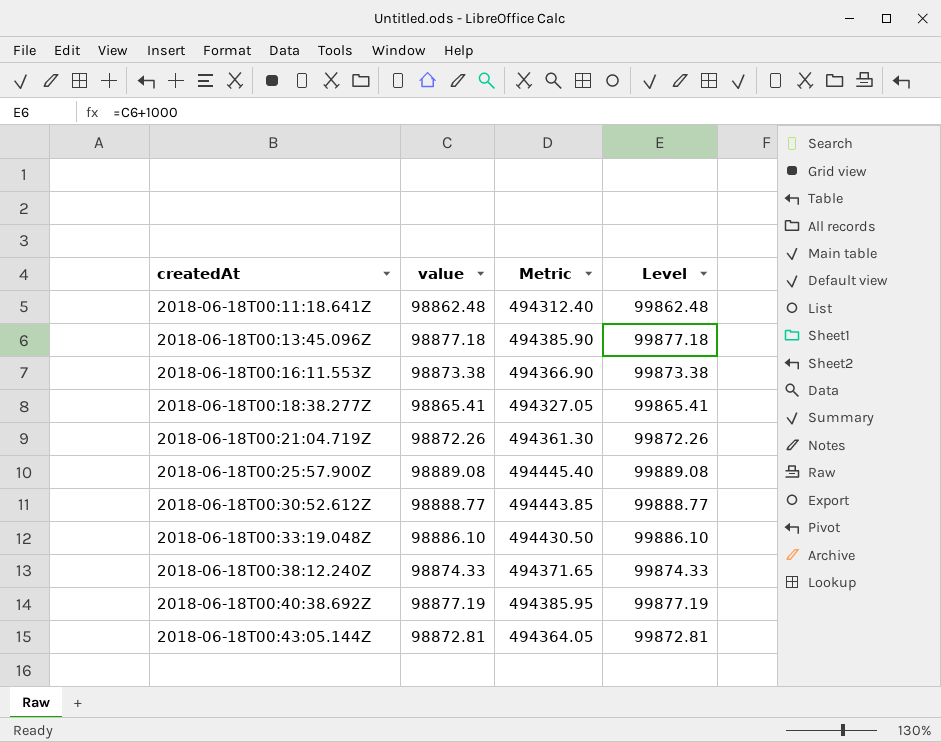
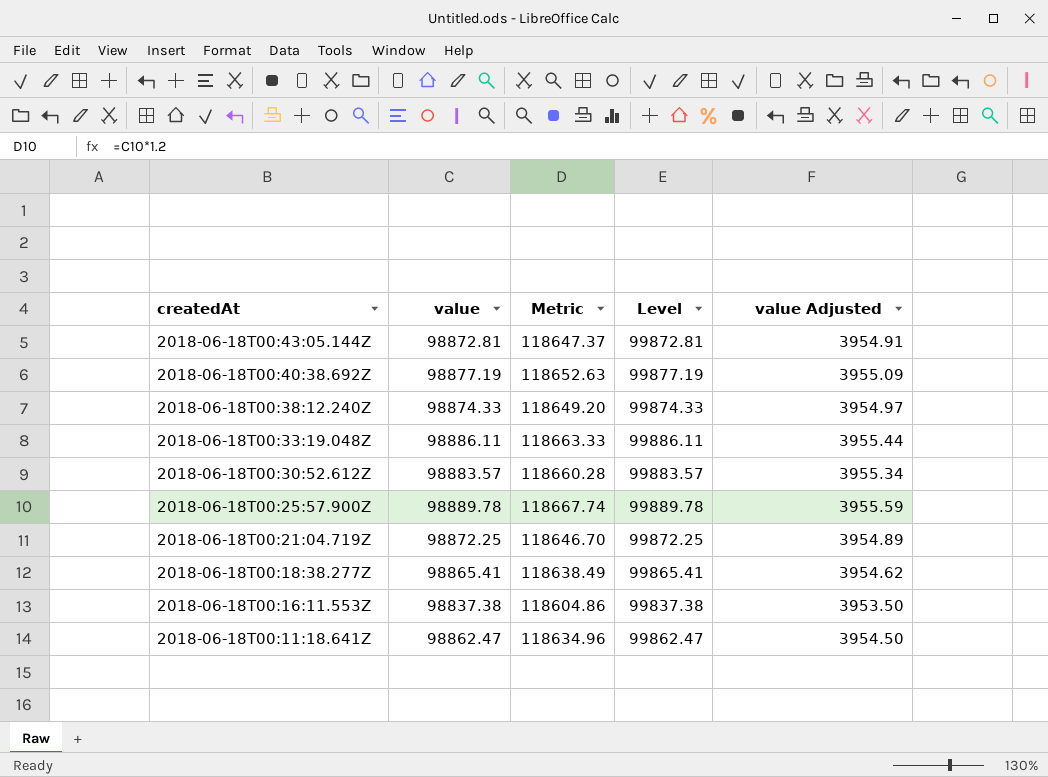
row order: createdAt ascending -> createdAt descending
column Metric | formula: [value] * 5 -> [value] * 1.2
column value Adjusted | formula: none -> [value] * 0.04
row 2018-06-18T00:13:45.096Z: 98877.18 | 494385.90 | 99877.18 -> none
2018-06-18T00:33:19.048Z | value: 98886.10 -> 98886.11
2018-06-18T00:33:19.048Z | Level: 99886.10 -> 99886.11
2018-06-18T00:30:52.612Z | value: 98888.77 -> 98883.57
2018-06-18T00:30:52.612Z | Level: 99888.77 -> 99883.57
2018-06-18T00:25:57.900Z | value: 98889.08 -> 98889.78
2018-06-18T00:25:57.900Z | Level: 99889.08 -> 99889.78
2018-06-18T00:21:04.719Z | value: 98872.26 -> 98872.25
2018-06-18T00:21:04.719Z | Level: 99872.26 -> 99872.25
2018-06-18T00:16:11.553Z | value: 98873.38 -> 98837.38
2018-06-18T00:16:11.553Z | Level: 99873.38 -> 99837.38
2018-06-18T00:11:18.641Z | value: 98862.48 -> 98862.47
2018-06-18T00:11:18.641Z | Level: 99862.48 -> 99862.47

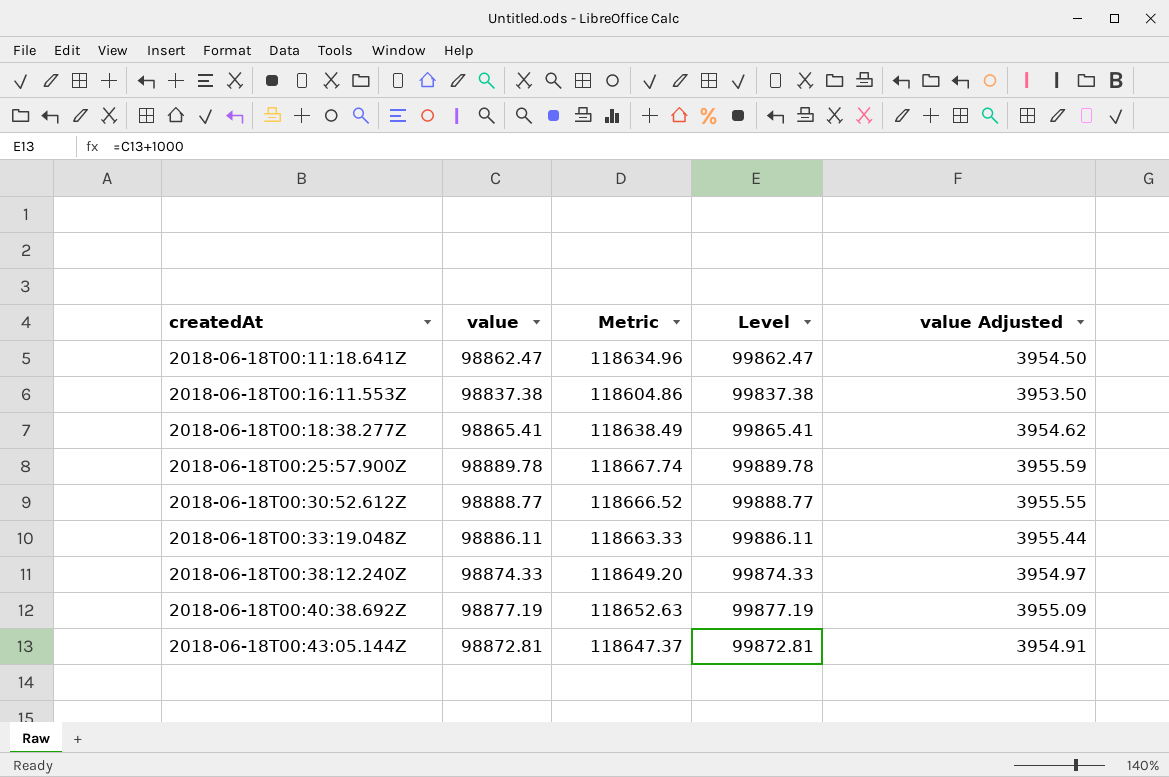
row order: createdAt descending -> createdAt ascending
row 2018-06-18T00:21:04.719Z: 98872.25 | 118646.70 | 99872.25 | 3954.89 -> none
2018-06-18T00:30:52.612Z | value: 98883.57 -> 98888.77
2018-06-18T00:30:52.612Z | Metric: 118660.28 -> 118666.52
2018-06-18T00:30:52.612Z | Level: 99883.57 -> 99888.77
2018-06-18T00:30:52.612Z | value Adjusted: 3955.34 -> 3955.55

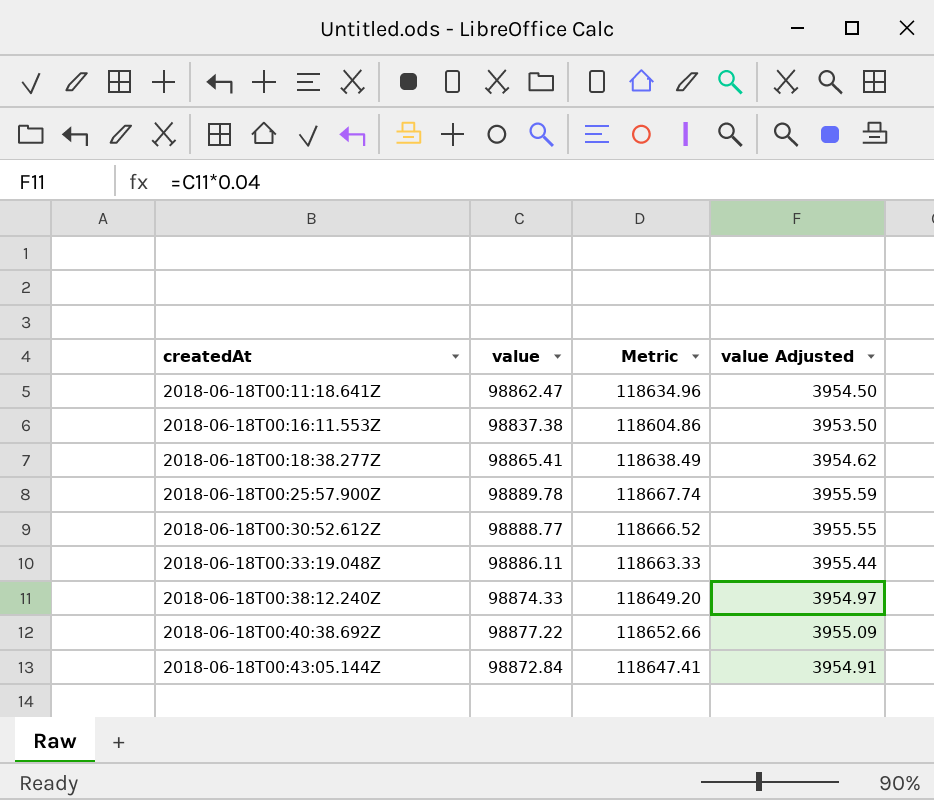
column Level | formula: [value] + 1000 -> none
2018-06-18T00:40:38.692Z | value: 98877.19 -> 98877.22
2018-06-18T00:40:38.692Z | Metric: 118652.63 -> 118652.66
2018-06-18T00:43:05.144Z | value: 98872.81 -> 98872.84
2018-06-18T00:43:05.144Z | Metric: 118647.37 -> 118647.41

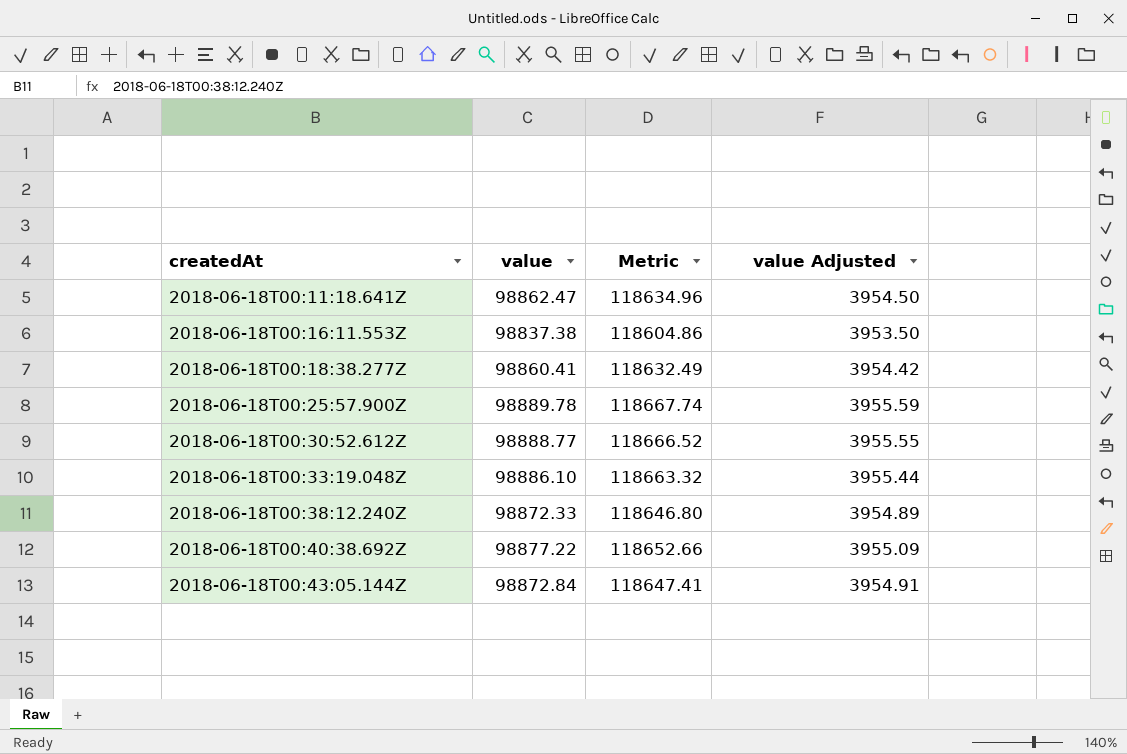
2018-06-18T00:18:38.277Z | value: 98865.41 -> 98860.41
2018-06-18T00:18:38.277Z | Metric: 118638.49 -> 118632.49
2018-06-18T00:18:38.277Z | value Adjusted: 3954.62 -> 3954.42
2018-06-18T00:33:19.048Z | value: 98886.11 -> 98886.10
2018-06-18T00:33:19.048Z | Metric: 118663.33 -> 118663.32
2018-06-18T00:38:12.240Z | value: 98874.33 -> 98872.33
2018-06-18T00:38:12.240Z | Metric: 118649.20 -> 118646.80
2018-06-18T00:38:12.240Z | value Adjusted: 3954.97 -> 3954.89

